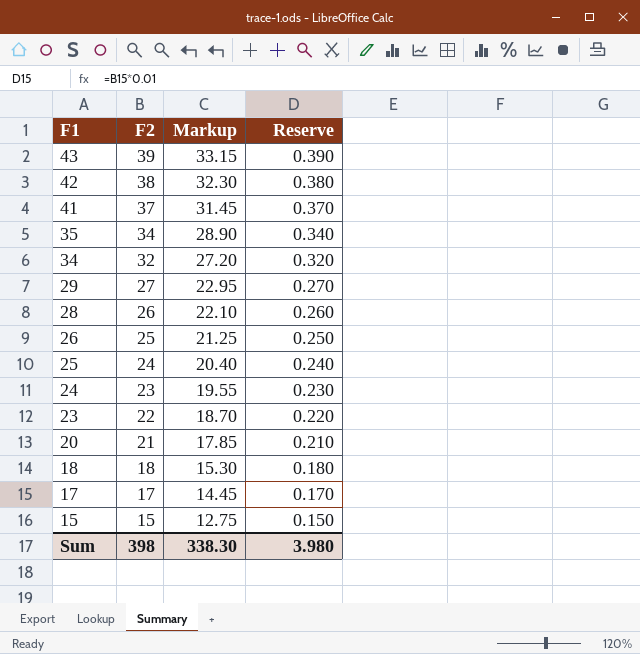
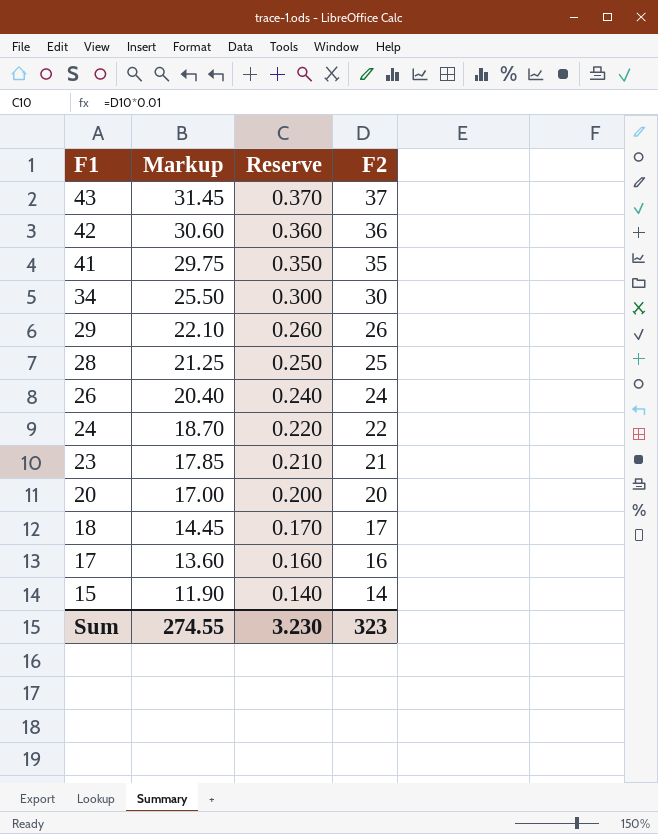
column F2 | position: 2 -> 4
row 35: 34 | 28.90 | 0.340 -> none
row 25: 24 | 20.40 | 0.240 -> none
43 | Markup: 33.15 -> 31.45
43 | Reserve: 0.390 -> 0.370
43 | F2: 39 -> 37
42 | Markup: 32.30 -> 30.60
42 | Reserve: 0.380 -> 0.360
42 | F2: 38 -> 36
41 | Markup: 31.45 -> 29.75
41 | Reserve: 0.370 -> 0.350
41 | F2: 37 -> 35
34 | Markup: 27.20 -> 25.50
34 | Reserve: 0.320 -> 0.300
34 | F2: 32 -> 30
29 | Markup: 22.95 -> 22.10
29 | Reserve: 0.270 -> 0.260
29 | F2: 27 -> 26
28 | Markup: 22.10 -> 21.25
28 | Reserve: 0.260 -> 0.250
28 | F2: 26 -> 25
26 | Markup: 21.25 -> 20.40
26 | Reserve: 0.250 -> 0.240
26 | F2: 25 -> 24
24 | Markup: 19.55 -> 18.70
24 | Reserve: 0.230 -> 0.220
24 | F2: 23 -> 22
23 | Markup: 18.70 -> 17.85
23 | Reserve: 0.220 -> 0.210
23 | F2: 22 -> 21
20 | Markup: 17.85 -> 17.00
20 | Reserve: 0.210 -> 0.200
20 | F2: 21 -> 20
18 | Markup: 15.30 -> 14.45
18 | Reserve: 0.180 -> 0.170
18 | F2: 18 -> 17
17 | Markup: 14.45 -> 13.60
17 | Reserve: 0.170 -> 0.160
17 | F2: 17 -> 16
15 | Markup: 12.75 -> 11.90
15 | Reserve: 0.150 -> 0.140
15 | F2: 15 -> 14
Sum | Markup: 338.30 -> 274.55
Sum | Reserve: 3.980 -> 3.230
Sum | F2: 398 -> 323

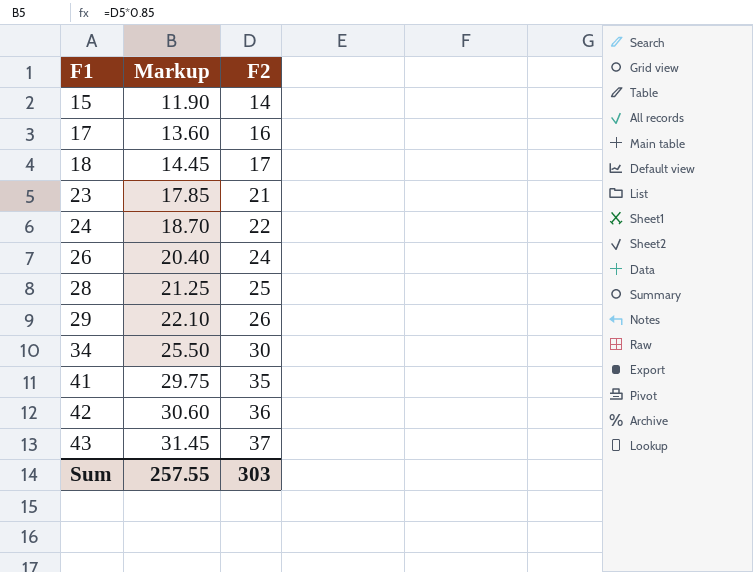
row order: F1 descending -> F1 ascending
column Reserve | formula: [F2] * 0.01 -> none
row 20: 17.00 | 0.200 | 20 -> none
Sum | Markup: 274.55 -> 257.55
Sum | F2: 323 -> 303

